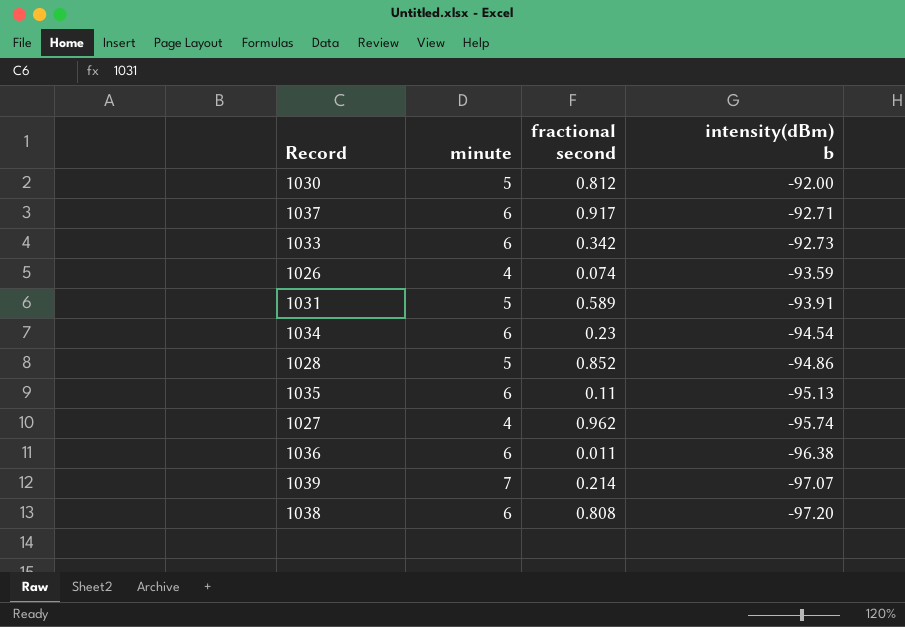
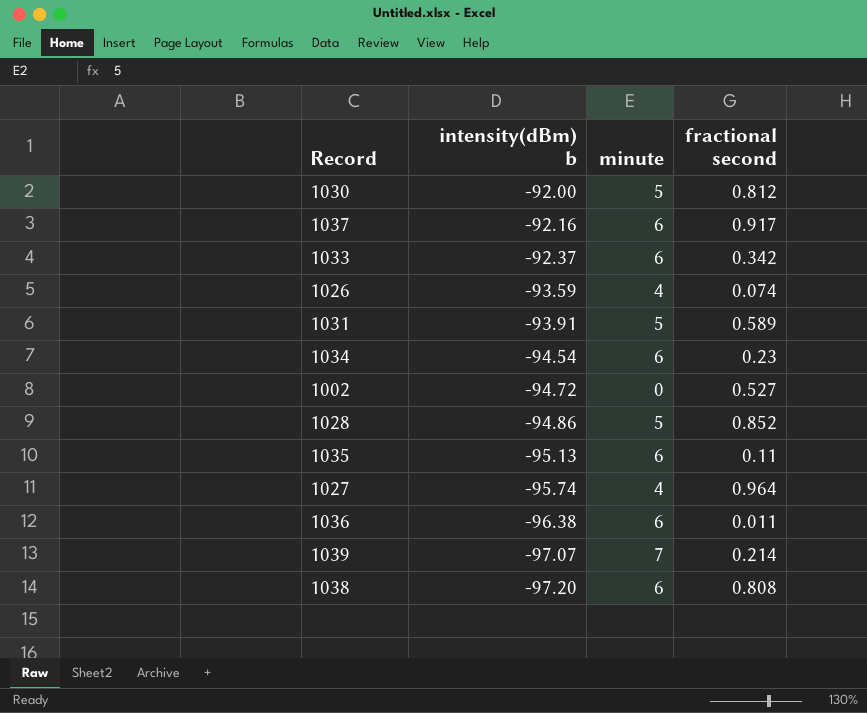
column intensity(dBm) b | position: 4 -> 2
1037 | intensity(dBm) b: -92.71 -> -92.16
1033 | intensity(dBm) b: -92.73 -> -92.37
row 1002: none -> -94.72 | 0 | 0.527
1027 | fractional second: 0.962 -> 0.964

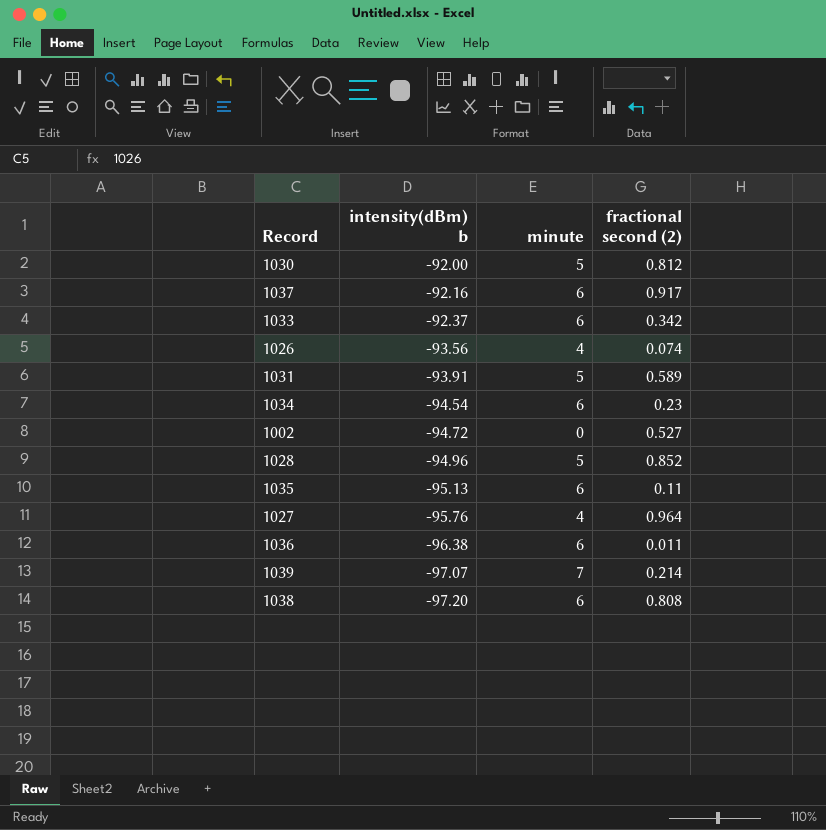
column name: fractional second -> fractional second (2)
1026 | intensity(dBm) b: -93.59 -> -93.56
1028 | intensity(dBm) b: -94.86 -> -94.96
1027 | intensity(dBm) b: -95.74 -> -95.76

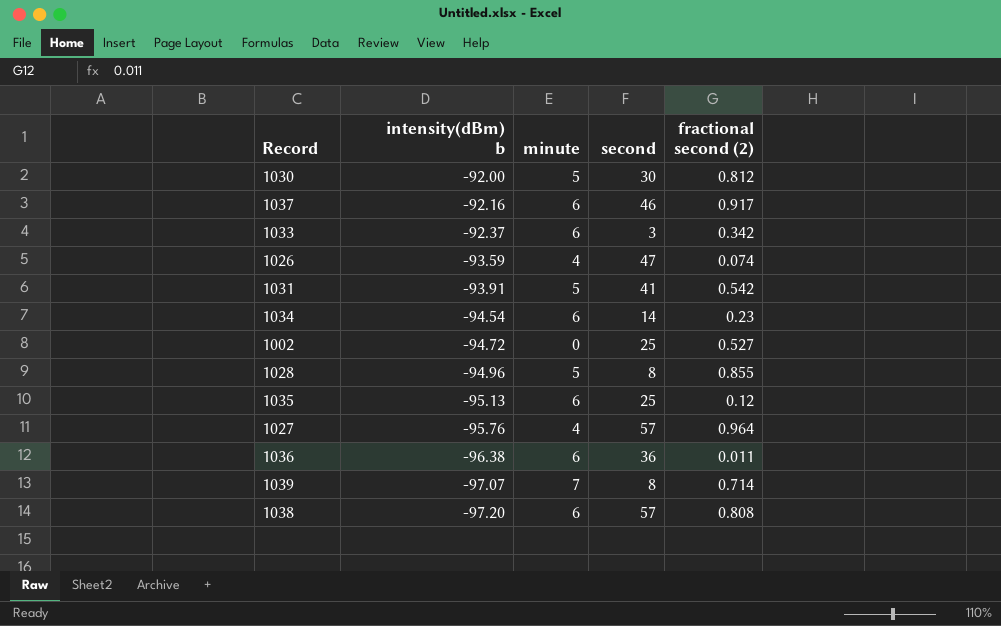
column second | position: none -> 4
1026 | intensity(dBm) b: -93.56 -> -93.59
1031 | fractional second (2): 0.589 -> 0.542
1028 | fractional second (2): 0.852 -> 0.855
1035 | fractional second (2): 0.11 -> 0.12
1039 | fractional second (2): 0.214 -> 0.714

